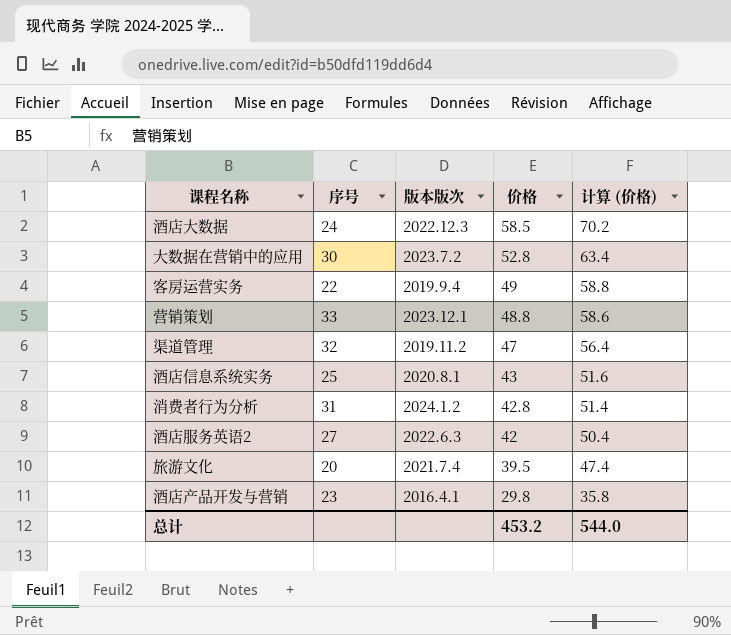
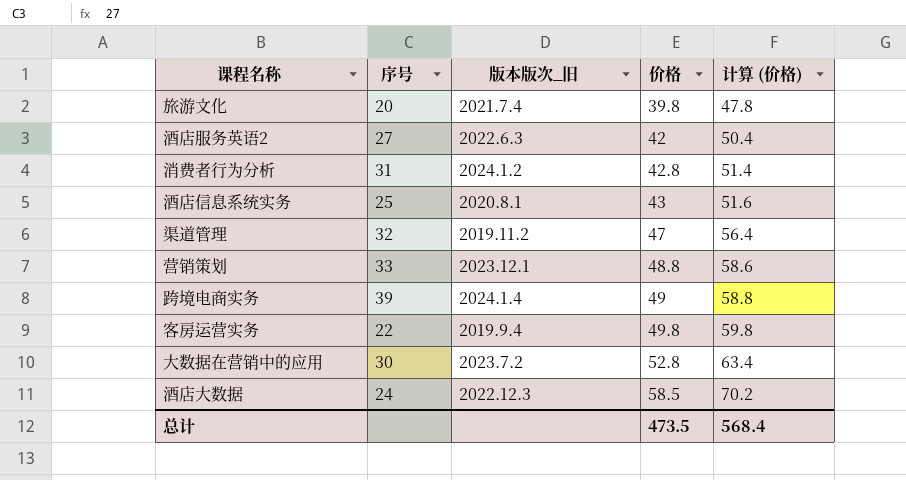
row order: 价格 descending -> 价格 ascending
column name: 版本版次 -> 版本版次_旧
row 酒店产品开发与营销: 23 | 2016.4.1 | 29.8 | 35.8 -> none
旅游文化 | 价格: 39.5 -> 39.8
旅游文化 | 计算 (价格): 47.4 -> 47.8
row 跨境电商实务: none -> 39 | 2024.1.4 | 49 | 58.8
客房运营实务 | 价格: 49 -> 49.8
客房运营实务 | 计算 (价格): 58.8 -> 59.8
总计 | 价格: 453.2 -> 473.5
总计 | 计算 (价格): 544.0 -> 568.4

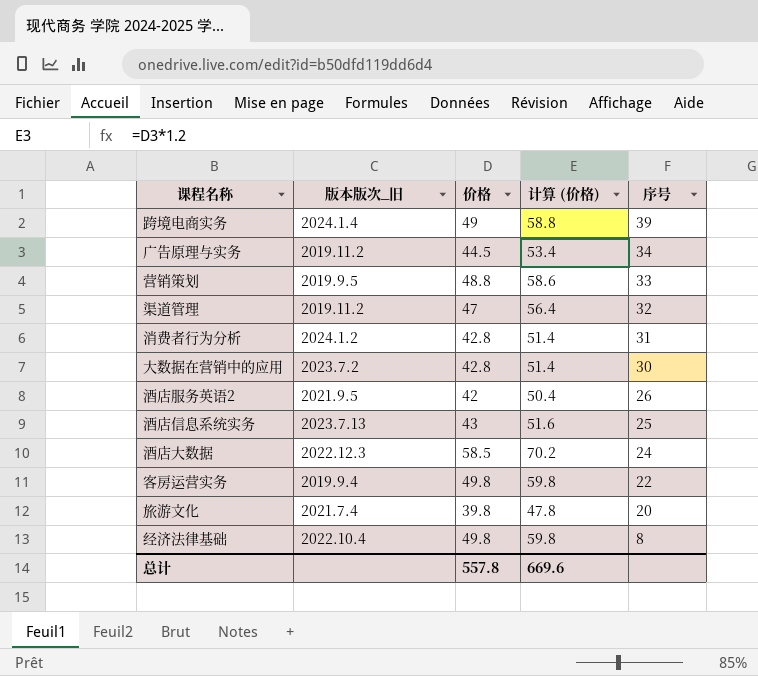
row order: 价格 ascending -> 序号 descending
column 序号 | position: 2 -> 5
row 广告原理与实务: none -> 2019.11.2 | 44.5 | 53.4 | 34
营销策划 | 版本版次_旧: 2023.12.1 -> 2019.9.5
大数据在营销中的应用 | 价格: 52.8 -> 42.8
大数据在营销中的应用 | 计算 (价格): 63.4 -> 51.4
酒店服务英语2 | 版本版次_旧: 2022.6.3 -> 2021.9.5
酒店服务英语2 | 序号: 27 -> 26
酒店信息系统实务 | 版本版次_旧: 2020.8.1 -> 2023.7.13
row 经济法律基础: none -> 2022.10.4 | 49.8 | 59.8 | 8
总计 | 价格: 473.5 -> 557.8
总计 | 计算 (价格): 568.4 -> 669.6

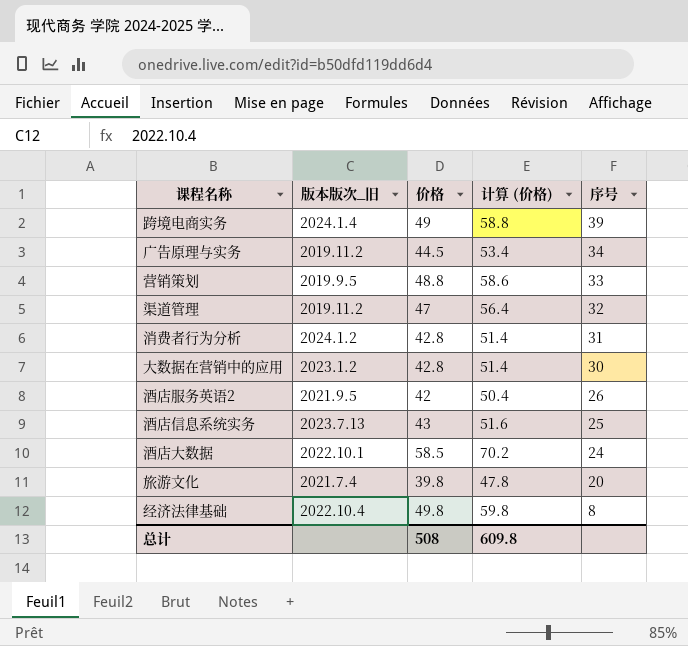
row 客房运营实务: 2019.9.4 | 49.8 | 59.8 | 22 -> none
大数据在营销中的应用 | 版本版次_旧: 2023.7.2 -> 2023.1.2
酒店大数据 | 版本版次_旧: 2022.12.3 -> 2022.10.1
总计 | 价格: 557.8 -> 508
总计 | 计算 (价格): 669.6 -> 609.8

